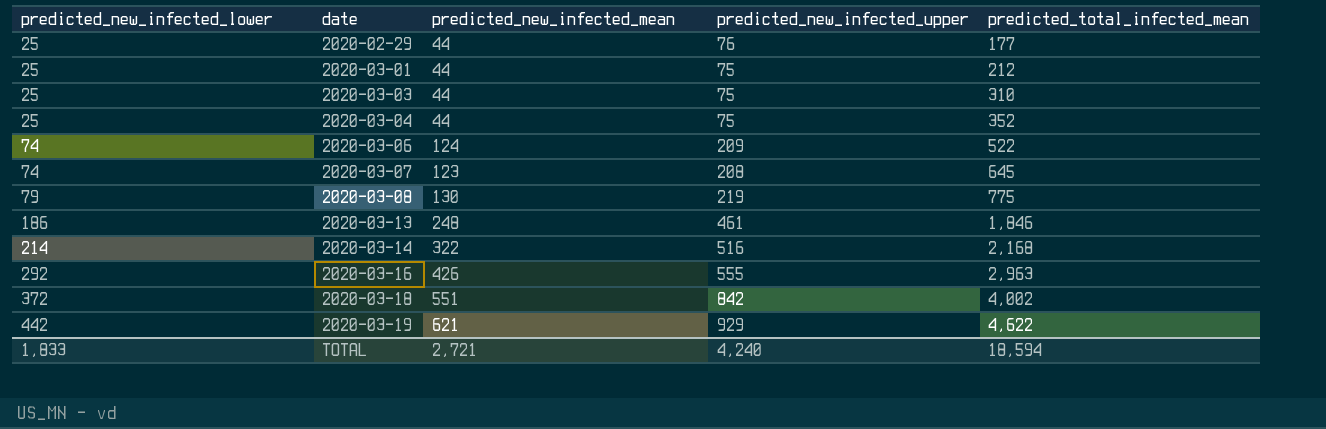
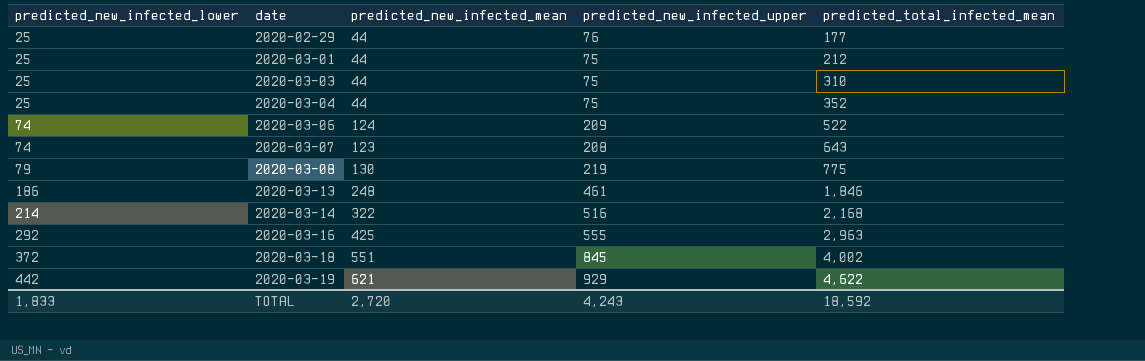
2020-03-07 | predicted_total_infected_mean: 645 -> 643
2020-03-16 | predicted_new_infected_mean: 426 -> 425
2020-03-18 | predicted_new_infected_upper: 842 -> 845
TOTAL | predicted_new_infected_mean: 2,721 -> 2,720
TOTAL | predicted_new_infected_upper: 4,240 -> 4,243
TOTAL | predicted_total_infected_mean: 18,594 -> 18,592

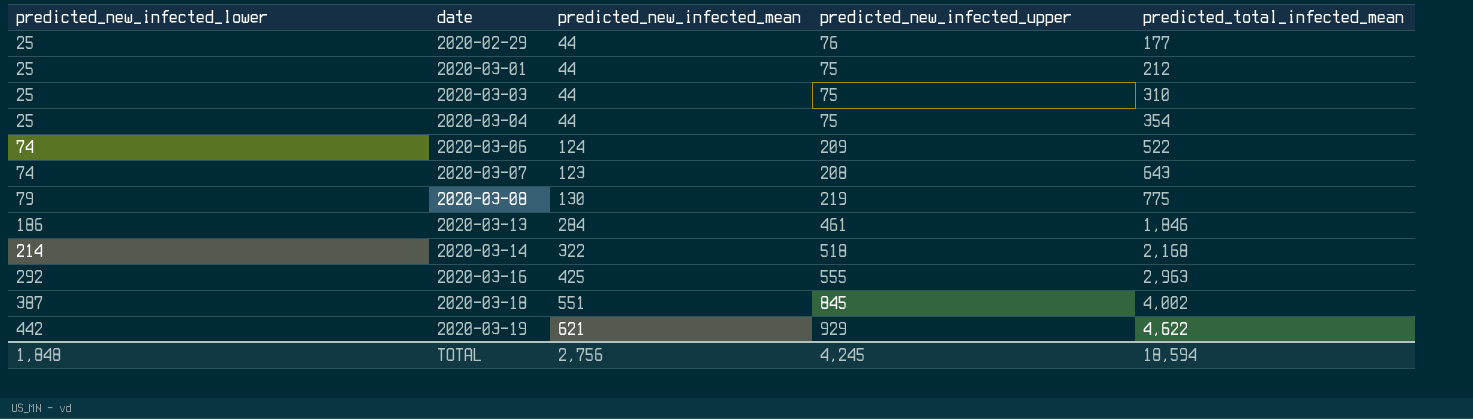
2020-03-04 | predicted_total_infected_mean: 352 -> 354
2020-03-13 | predicted_new_infected_mean: 248 -> 284
2020-03-14 | predicted_new_infected_upper: 516 -> 518
2020-03-18 | predicted_new_infected_lower: 372 -> 387
TOTAL | predicted_new_infected_lower: 1,833 -> 1,848
TOTAL | predicted_new_infected_mean: 2,720 -> 2,756
TOTAL | predicted_new_infected_upper: 4,243 -> 4,245
TOTAL | predicted_total_infected_mean: 18,592 -> 18,594

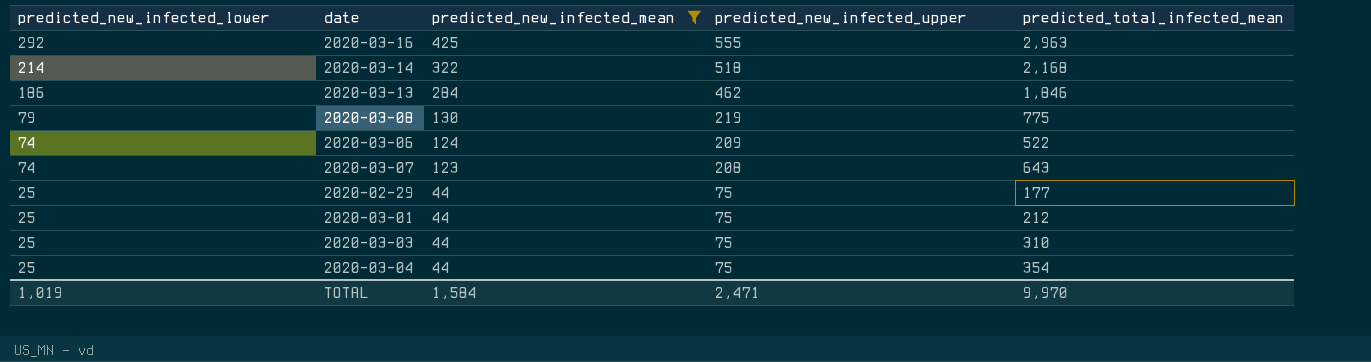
filter: none -> predicted_new_infected_mean <= 425
row order: predicted_new_infected_lower ascending -> predicted_new_infected_lower descending
2020-03-13 | predicted_new_infected_upper: 461 -> 462
2020-02-29 | predicted_new_infected_upper: 76 -> 75
TOTAL | predicted_new_infected_lower: 1,848 -> 1,019
TOTAL | predicted_new_infected_mean: 2,756 -> 1,584
TOTAL | predicted_new_infected_upper: 4,245 -> 2,471
TOTAL | predicted_total_infected_mean: 18,594 -> 9,970

